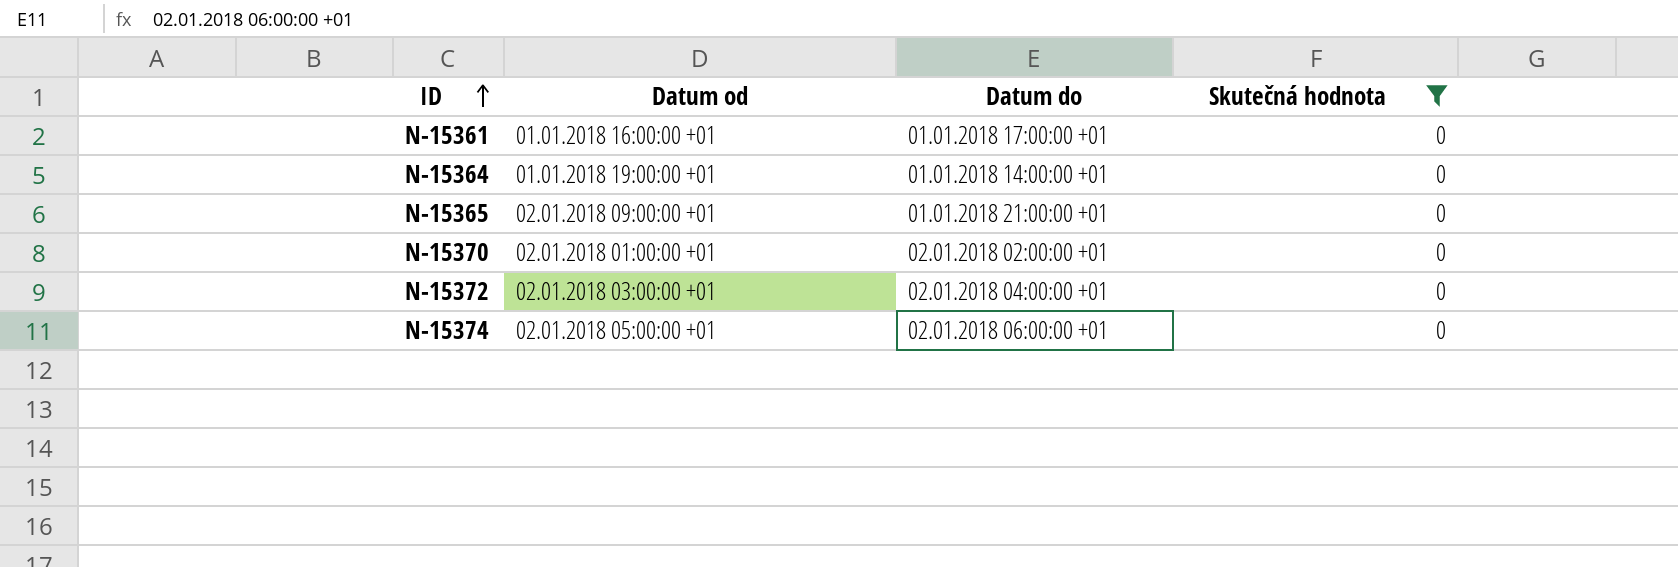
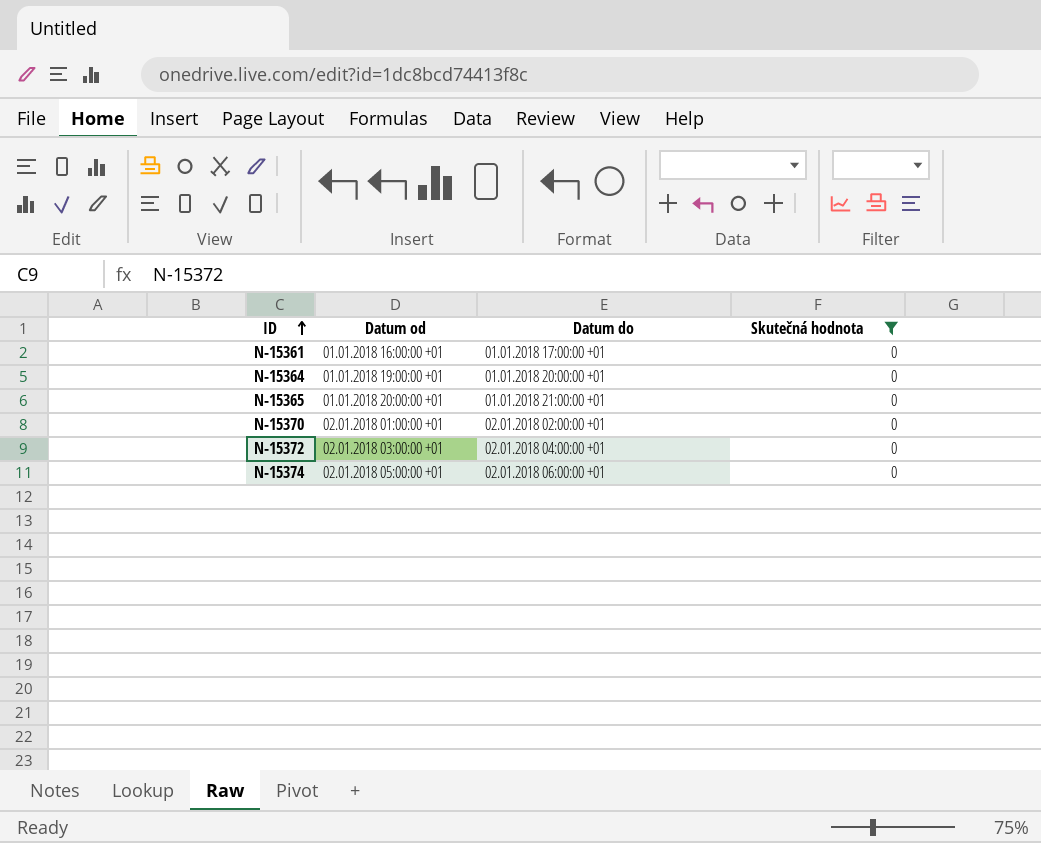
N-15364 | Datum do: 01.01.2018 14:00:00 +01 -> 01.01.2018 20:00:00 +01
N-15365 | Datum od: 02.01.2018 09:00:00 +01 -> 01.01.2018 20:00:00 +01

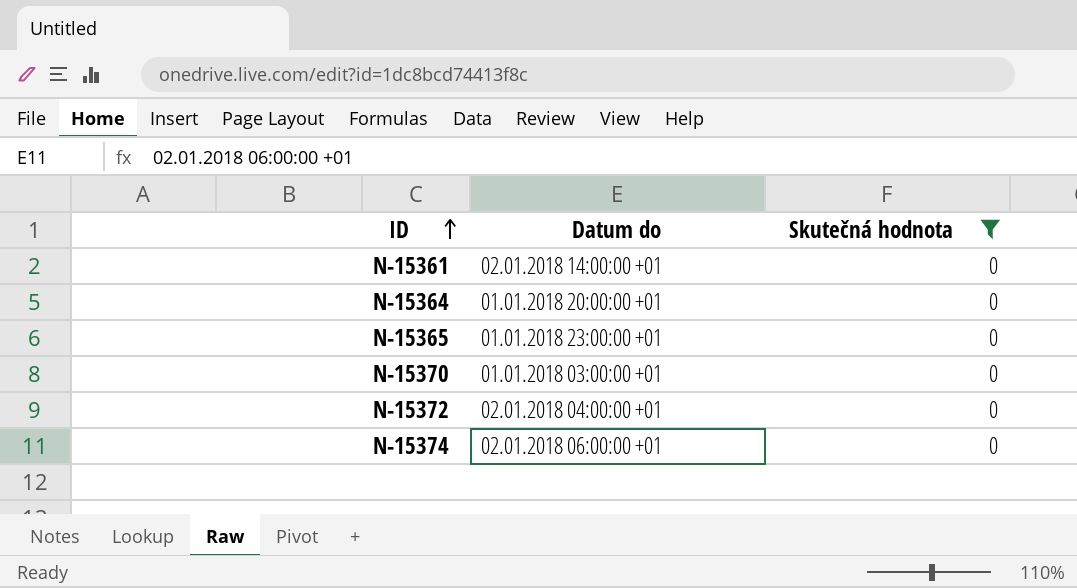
column Datum od | position: 2 -> none
N-15361 | Datum do: 01.01.2018 17:00:00 +01 -> 02.01.2018 14:00:00 +01
N-15365 | Datum do: 01.01.2018 21:00:00 +01 -> 01.01.2018 23:00:00 +01
N-15370 | Datum do: 02.01.2018 02:00:00 +01 -> 01.01.2018 03:00:00 +01

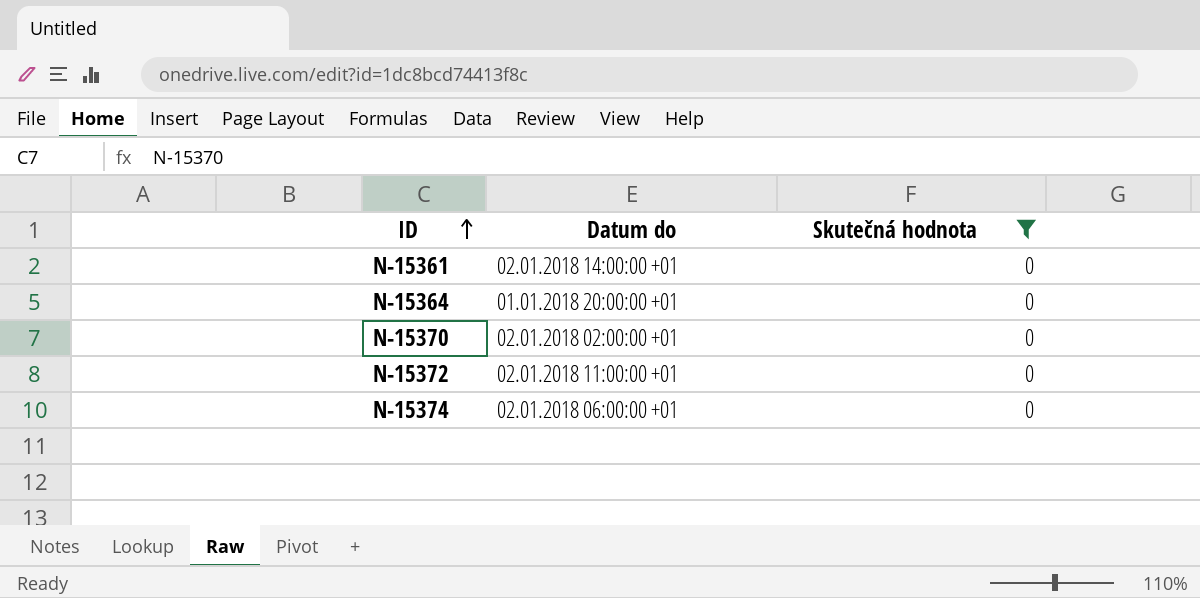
row N-15365: 01.01.2018 23:00:00 +01 | 0 -> none
N-15370 | Datum do: 01.01.2018 03:00:00 +01 -> 02.01.2018 02:00:00 +01
N-15372 | Datum do: 02.01.2018 04:00:00 +01 -> 02.01.2018 11:00:00 +01

